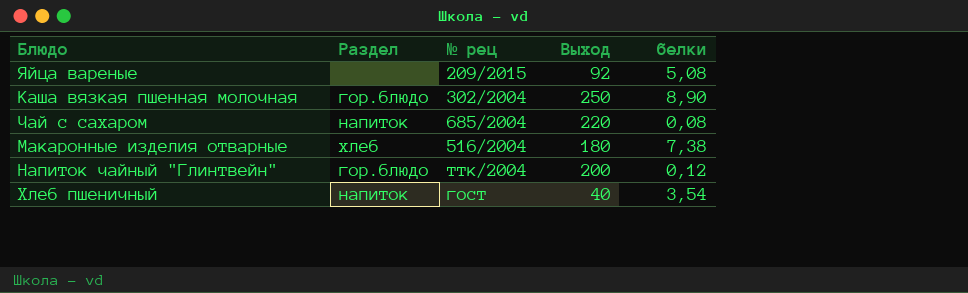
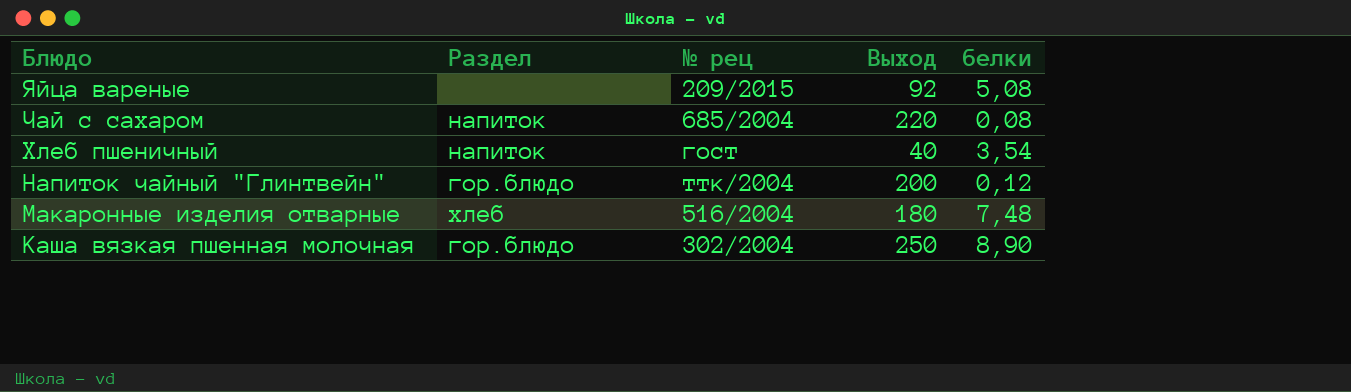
row order: none -> Блюдо descending
Макаронные изделия отварные | белки: 7,38 -> 7,48

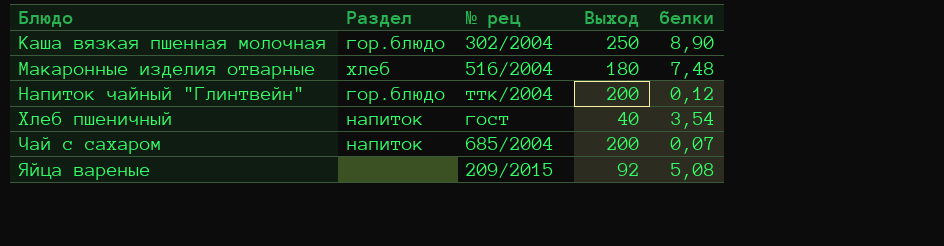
row order: Блюдо descending -> Блюдо ascending
Чай с сахаром | Выход: 220 -> 200
Чай с сахаром | белки: 0,08 -> 0,07

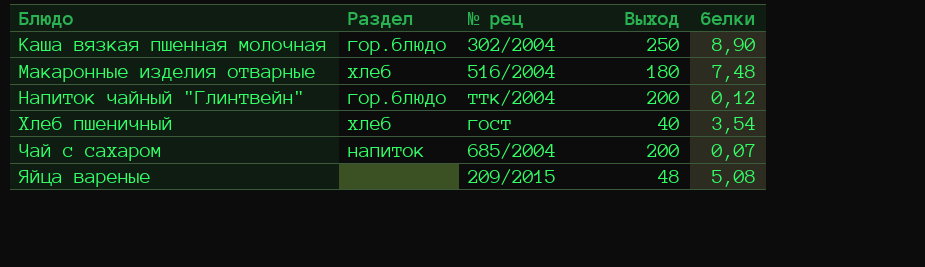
Хлеб пшеничный | Раздел: напиток -> хлеб
Яйца вареные | Выход: 92 -> 48

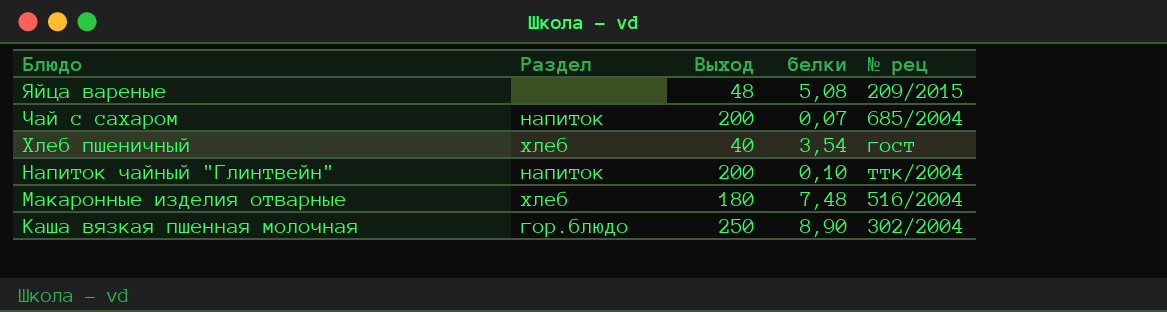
row order: Блюдо ascending -> Блюдо descending
column № рец | position: 3 -> 5
Напиток чайный "Глинтвейн" | Раздел: гор.блюдо -> напиток
Напиток чайный "Глинтвейн" | белки: 0,12 -> 0,10

